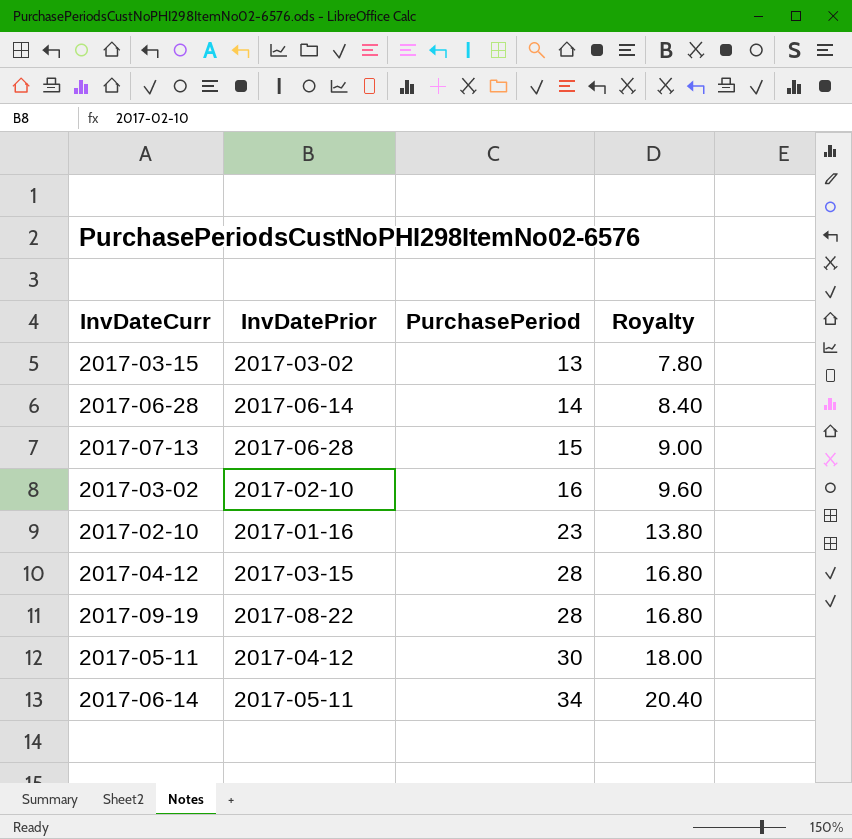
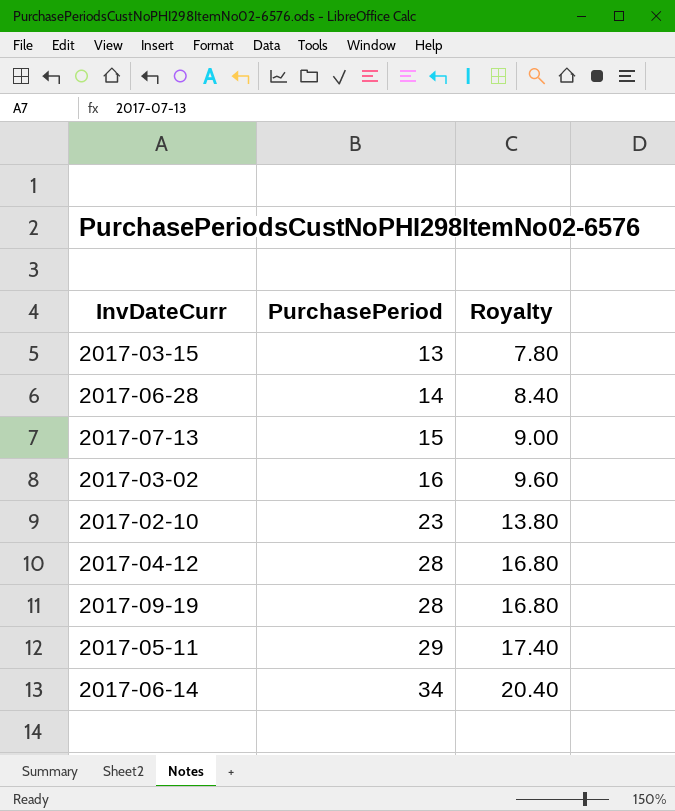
column InvDatePrior | position: 2 -> none
2017-05-11 | PurchasePeriod: 30 -> 29
2017-05-11 | Royalty: 18.00 -> 17.40

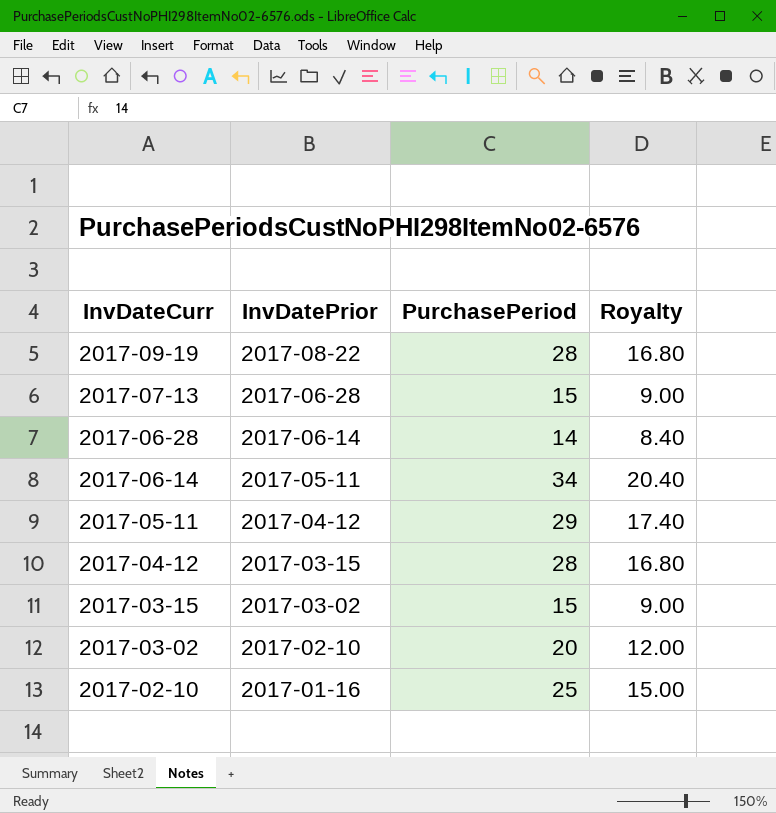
row order: PurchasePeriod ascending -> InvDateCurr descending
column InvDatePrior | position: none -> 2
2017-03-15 | PurchasePeriod: 13 -> 15
2017-03-15 | Royalty: 7.80 -> 9.00
2017-03-02 | PurchasePeriod: 16 -> 20
2017-03-02 | Royalty: 9.60 -> 12.00
2017-02-10 | PurchasePeriod: 23 -> 25
2017-02-10 | Royalty: 13.80 -> 15.00

